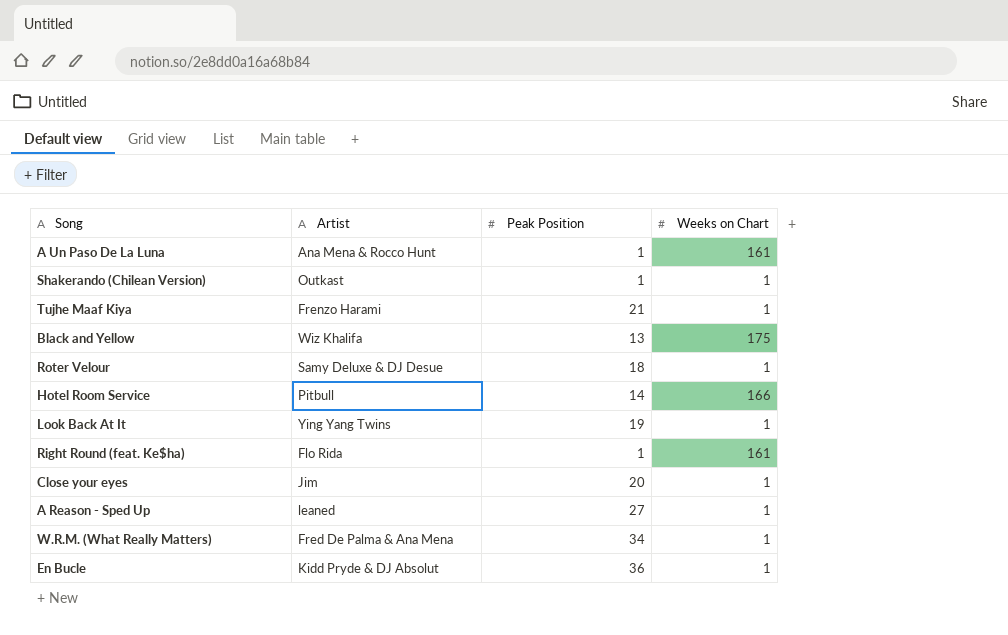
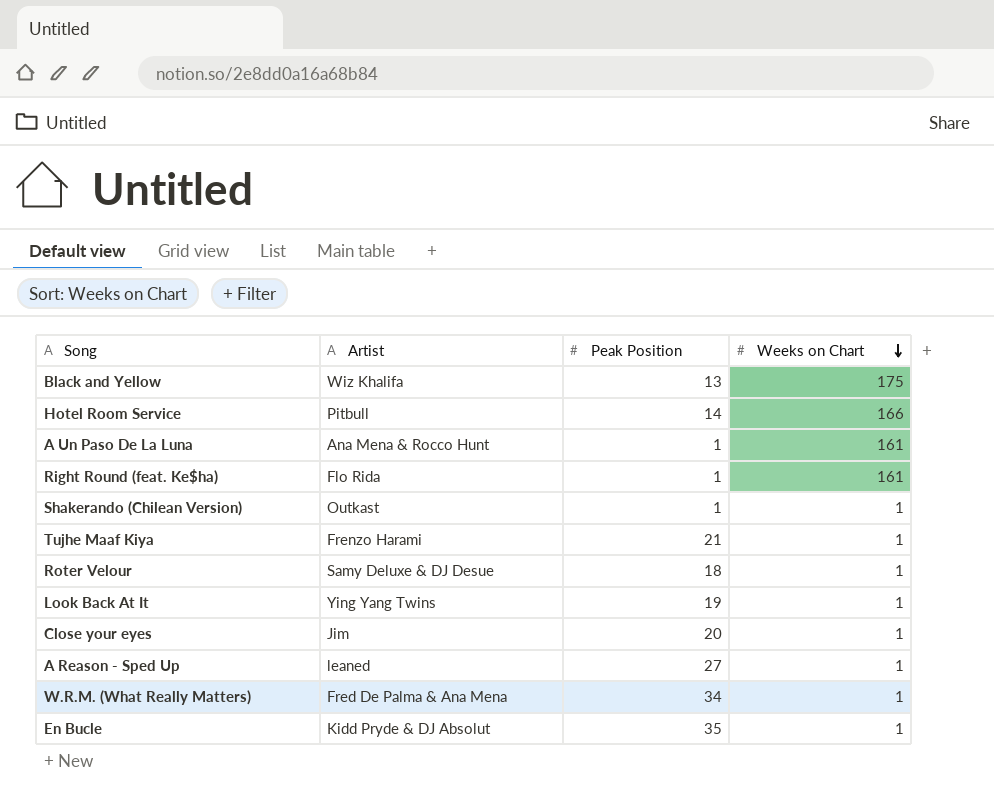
row order: none -> Weeks on Chart descending
En Bucle | Peak Position: 36 -> 35

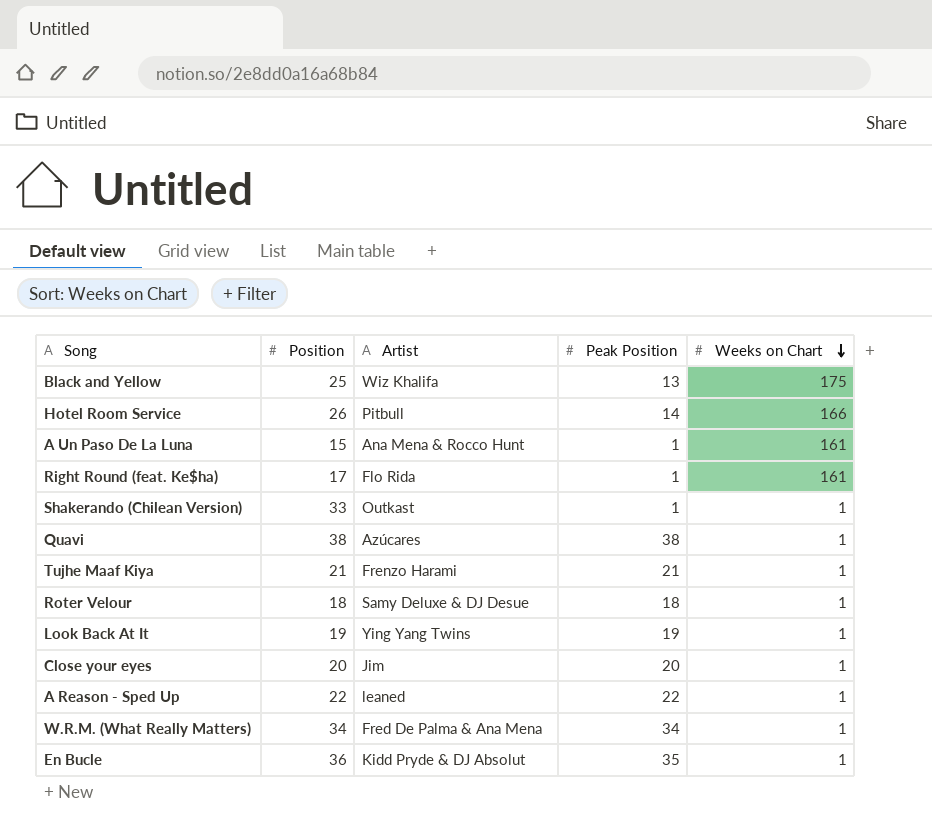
column Position | position: none -> 2
row Quavi: none -> 38 | Azúcares | 38 | 1
A Reason - Sped Up | Peak Position: 27 -> 22

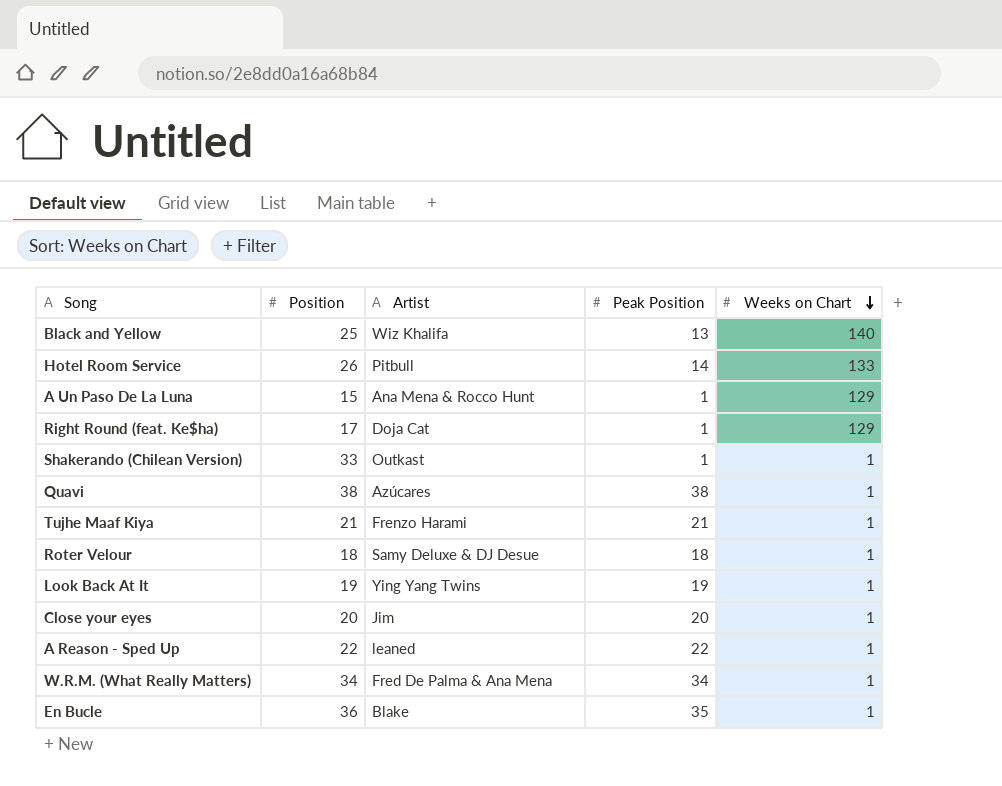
Black and Yellow | Weeks on Chart: 175 -> 140
Hotel Room Service | Weeks on Chart: 166 -> 133
A Un Paso De La Luna | Weeks on Chart: 161 -> 129
Right Round (feat. Ke$ha) | Artist: Flo Rida -> Doja Cat
Right Round (feat. Ke$ha) | Weeks on Chart: 161 -> 129
En Bucle | Artist: Kidd Pryde & DJ Absolut -> Blake

